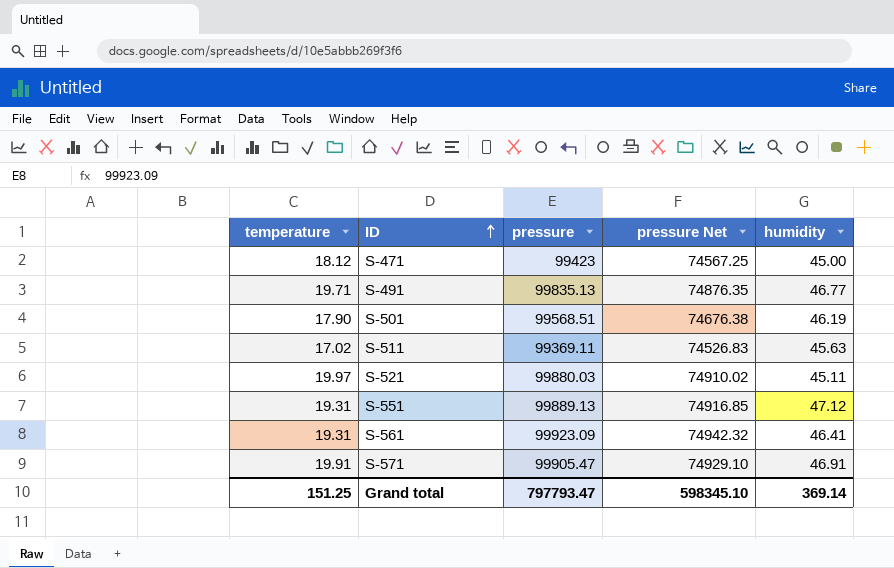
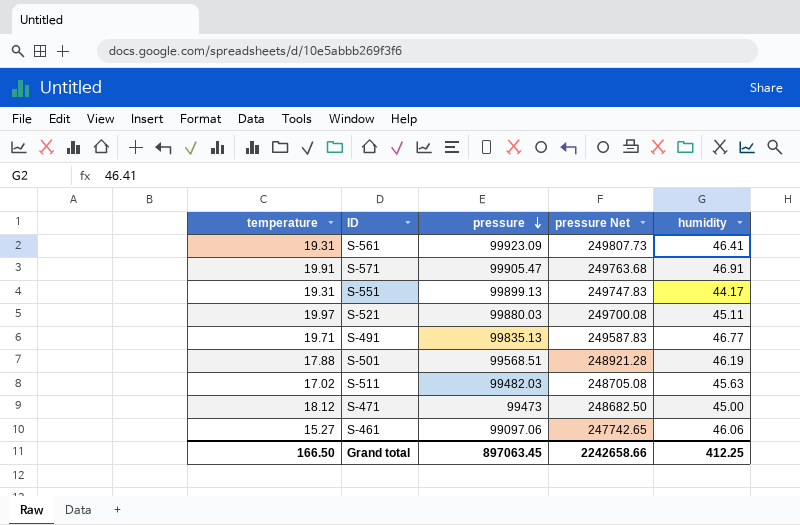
row order: ID ascending -> pressure descending
column pressure Net | formula: [pressure] * 0.75 -> [pressure] * 2.5
S-551 | pressure: 99889.13 -> 99899.13
S-551 | humidity: 47.12 -> 44.17
S-501 | temperature: 17.90 -> 17.88
S-511 | pressure: 99369.11 -> 99482.03
S-471 | pressure: 99423 -> 99473
row S-461: none -> 15.27 | 99097.06 | 247742.65 | 46.06
Grand total | temperature: 151.25 -> 166.50
Grand total | pressure: 797793.47 -> 897063.45
Grand total | pressure Net: 598345.10 -> 2242658.66
Grand total | humidity: 369.14 -> 412.25

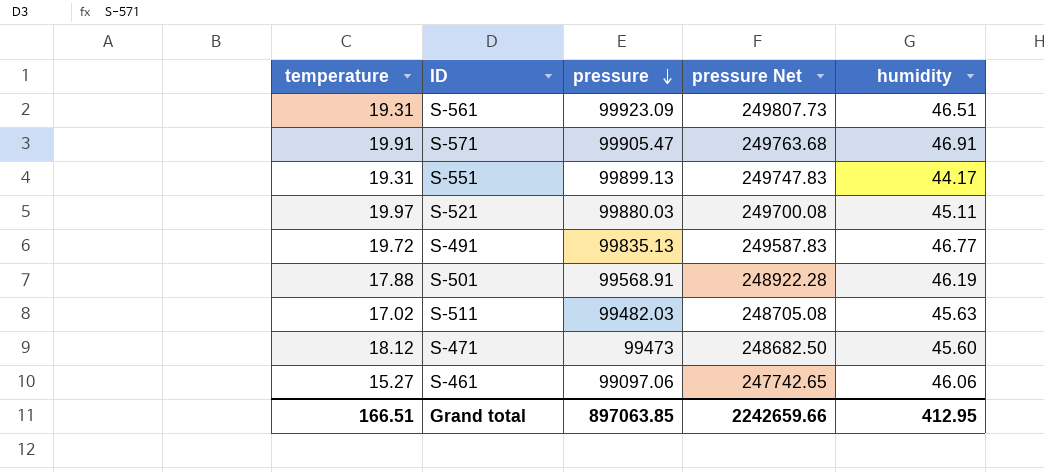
S-561 | humidity: 46.41 -> 46.51
S-491 | temperature: 19.71 -> 19.72
S-501 | pressure: 99568.51 -> 99568.91
S-501 | pressure Net: 248921.28 -> 248922.28
S-471 | humidity: 45.00 -> 45.60
Grand total | temperature: 166.50 -> 166.51
Grand total | pressure: 897063.45 -> 897063.85
Grand total | pressure Net: 2242658.66 -> 2242659.66
Grand total | humidity: 412.25 -> 412.95

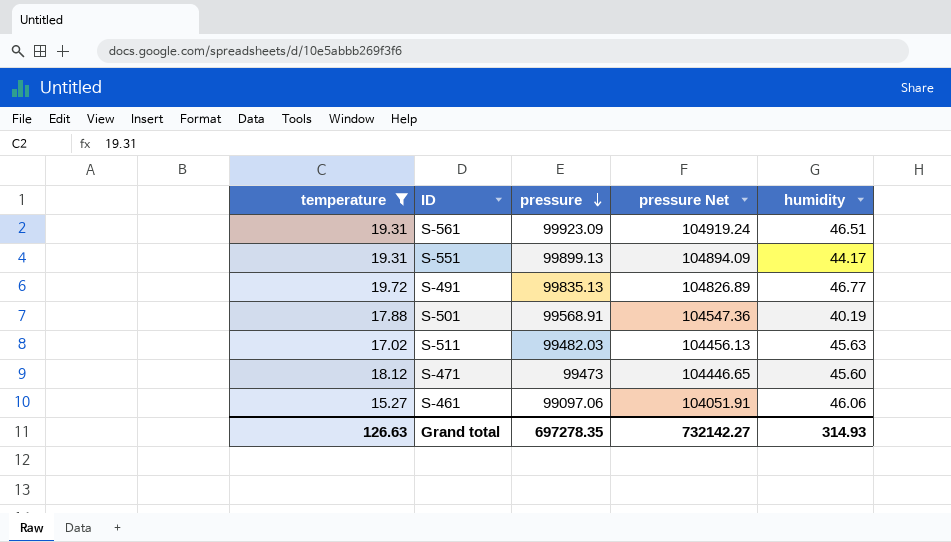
filter: none -> temperature <= 19.72
column pressure Net | formula: [pressure] * 2.5 -> [pressure] * 1.05
S-501 | humidity: 46.19 -> 40.19
Grand total | temperature: 166.51 -> 126.63
Grand total | pressure: 897063.85 -> 697278.35
Grand total | pressure Net: 2242659.66 -> 732142.27
Grand total | humidity: 412.95 -> 314.93

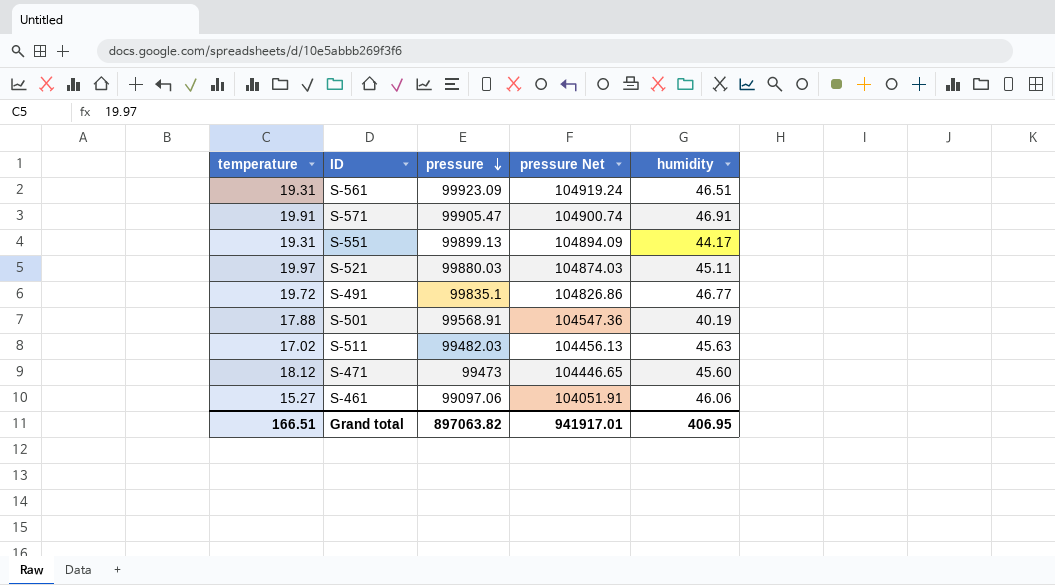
filter: temperature <= 19.72 -> none
S-491 | pressure: 99835.13 -> 99835.1
S-491 | pressure Net: 104826.89 -> 104826.86
Grand total | temperature: 126.63 -> 166.51
Grand total | pressure: 697278.35 -> 897063.82
Grand total | pressure Net: 732142.27 -> 941917.01
Grand total | humidity: 314.93 -> 406.95

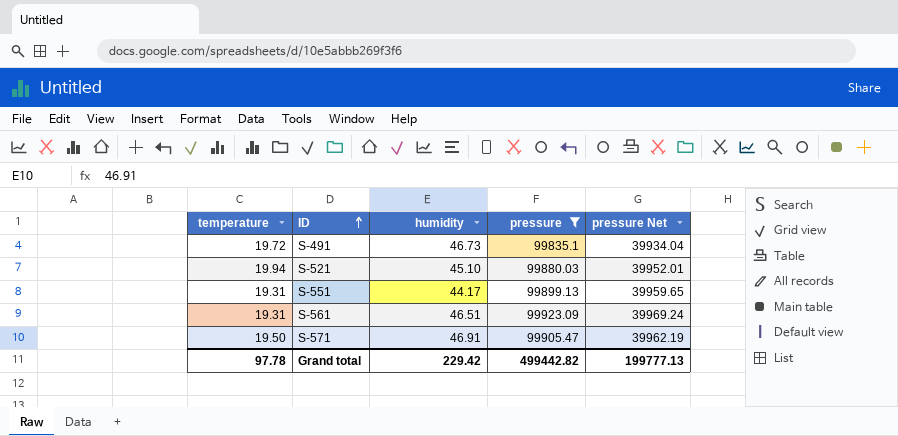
filter: none -> pressure >= 99835.1
row order: pressure descending -> ID ascending
column humidity | position: 5 -> 3
column pressure Net | formula: [pressure] * 1.05 -> [pressure] * 0.4
S-491 | humidity: 46.77 -> 46.73
S-521 | temperature: 19.97 -> 19.94
S-521 | humidity: 45.11 -> 45.10
S-571 | temperature: 19.91 -> 19.50
Grand total | temperature: 166.51 -> 97.78
Grand total | humidity: 406.95 -> 229.42
Grand total | pressure: 897063.82 -> 499442.82
Grand total | pressure Net: 941917.01 -> 199777.13

